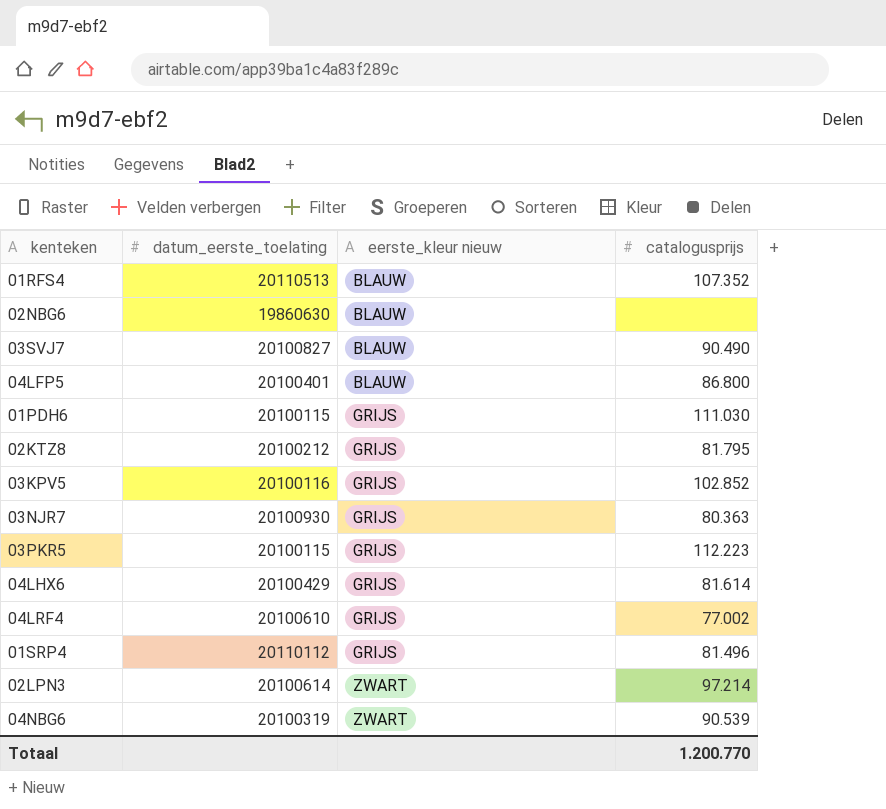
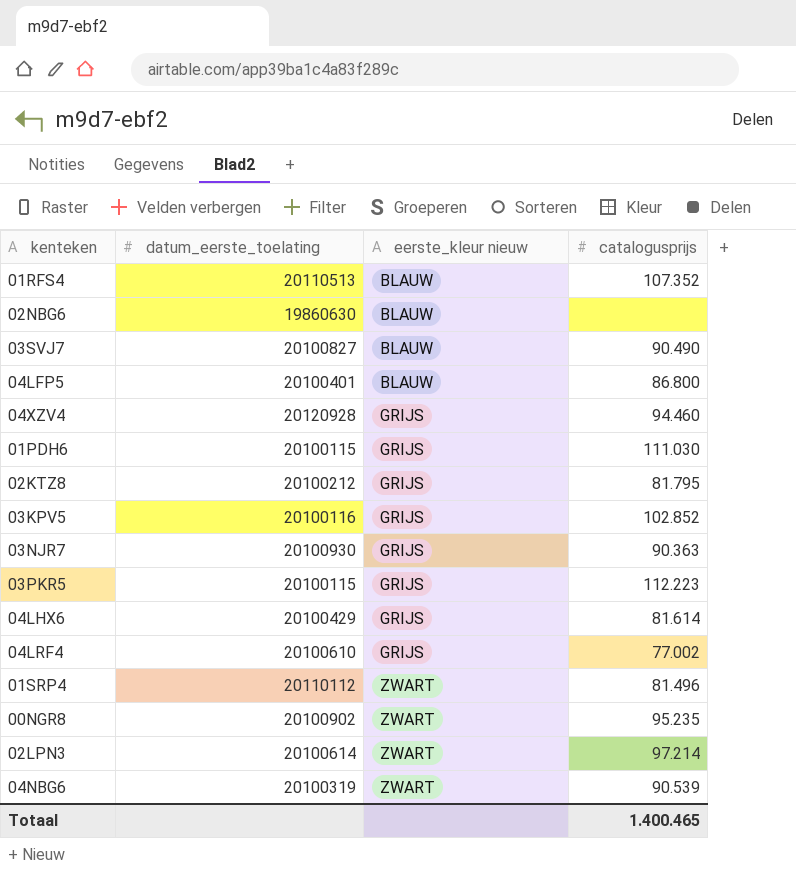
row 04XZV4: none -> 20120928 | GRIJS | 94.460
03NJR7 | catalogusprijs: 80.363 -> 90.363
01SRP4 | eerste_kleur nieuw: GRIJS -> ZWART
row 00NGR8: none -> 20100902 | ZWART | 95.235
Totaal | catalogusprijs: 1.200.770 -> 1.400.465

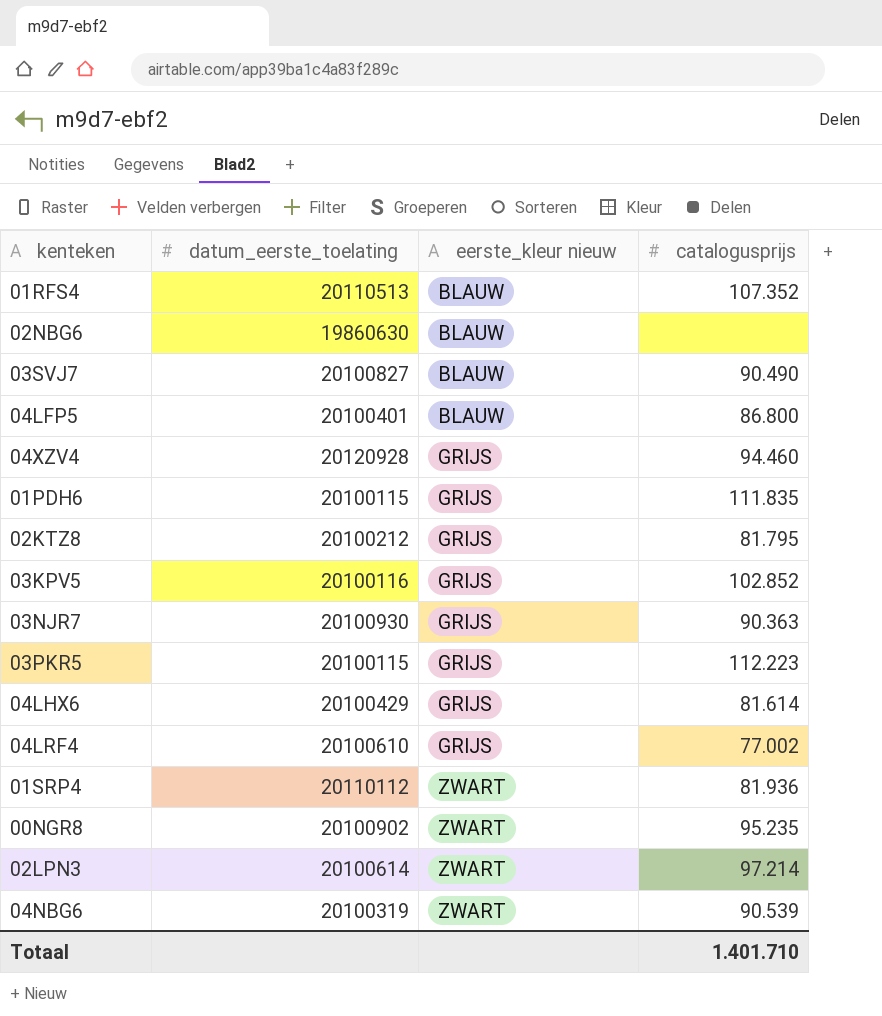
01PDH6 | catalogusprijs: 111.030 -> 111.835
01SRP4 | catalogusprijs: 81.496 -> 81.936
Totaal | catalogusprijs: 1.400.465 -> 1.401.710

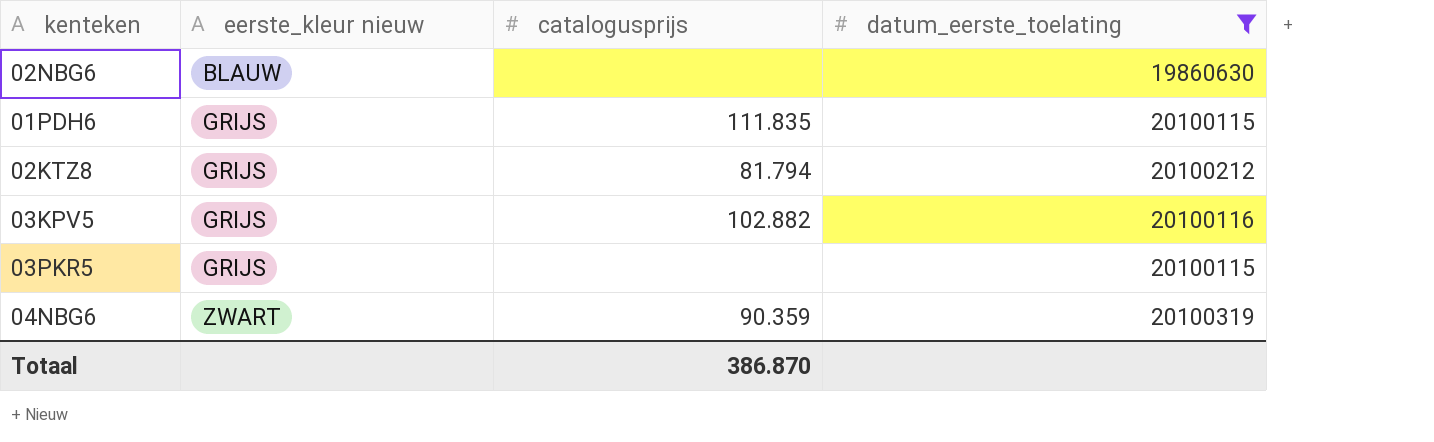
filter: none -> datum_eerste_toelating <= 20100319
column datum_eerste_toelating | position: 2 -> 4
02KTZ8 | catalogusprijs: 81.795 -> 81.794
03KPV5 | catalogusprijs: 102.852 -> 102.882
03PKR5 | catalogusprijs: 112.223 -> none
04NBG6 | catalogusprijs: 90.539 -> 90.359
Totaal | catalogusprijs: 1.401.710 -> 386.870

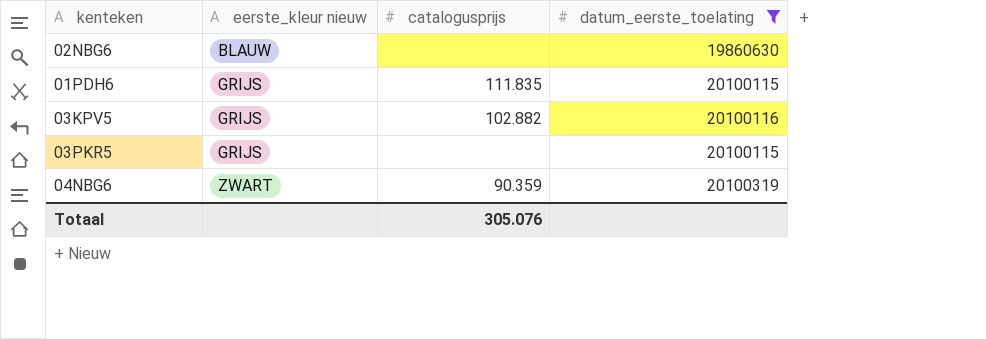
row 02KTZ8: GRIJS | 81.794 | 20100212 -> none
Totaal | catalogusprijs: 386.870 -> 305.076

